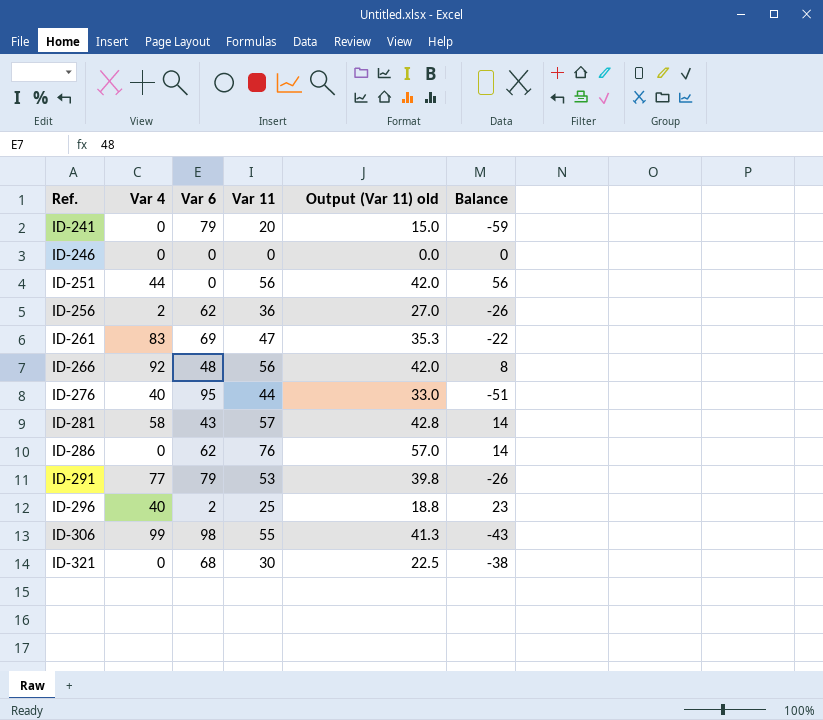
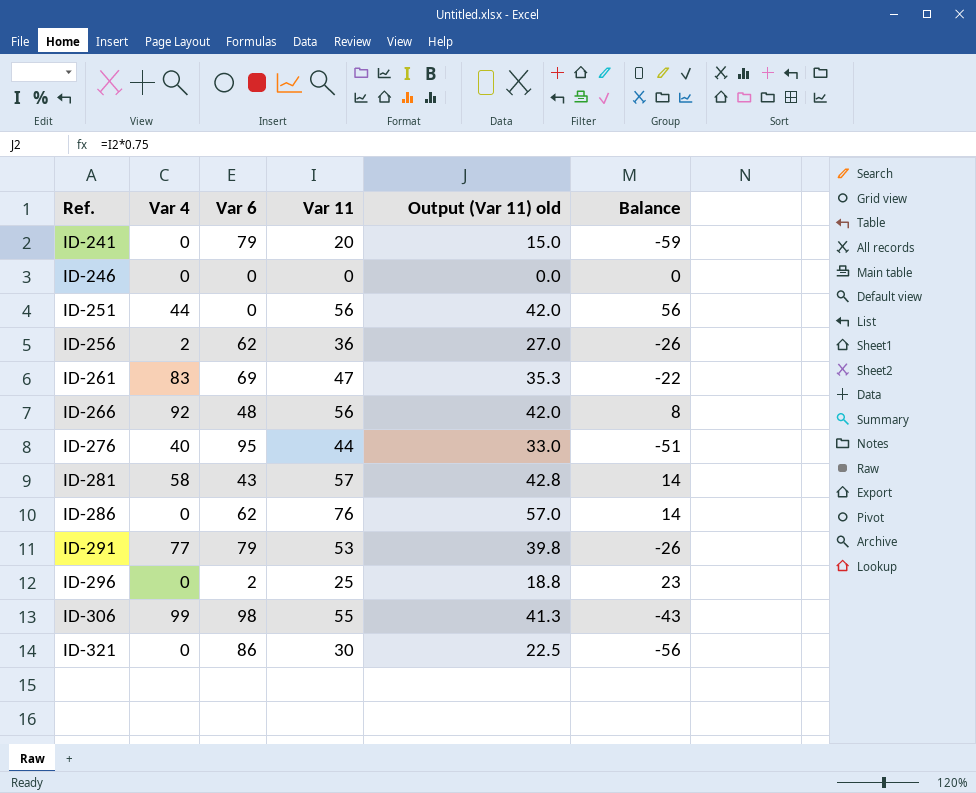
ID-296 | Var 4: 40 -> 0
ID-321 | Var 6: 68 -> 86
ID-321 | Balance: -38 -> -56

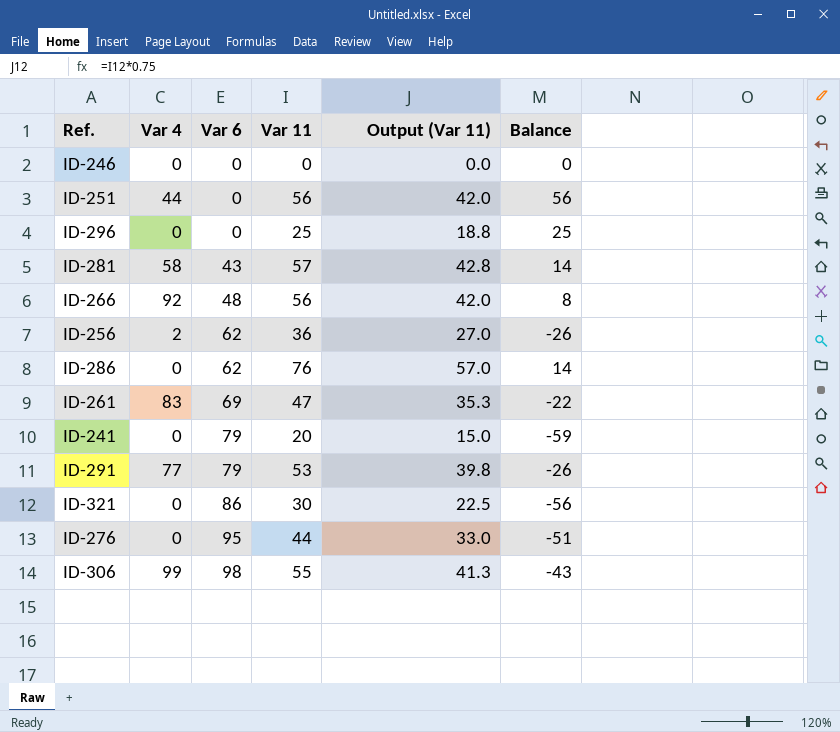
row order: Ref. ascending -> Var 6 ascending
column name: Output (Var 11) old -> Output (Var 11)
ID-296 | Var 6: 2 -> 0
ID-296 | Balance: 23 -> 25
ID-276 | Var 4: 40 -> 0

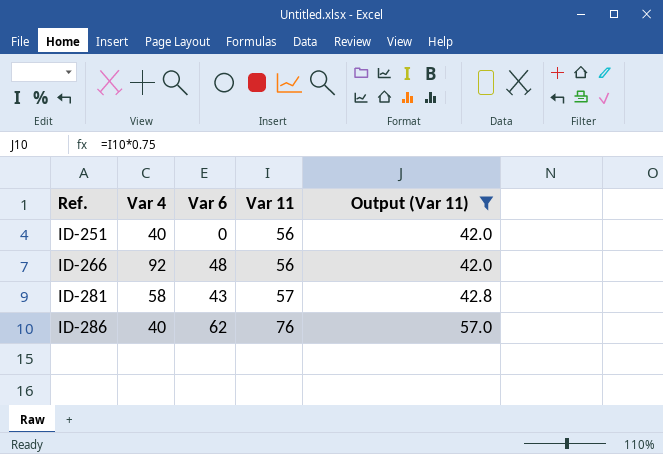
filter: none -> Output (Var 11) >= 42.0
row order: Var 6 ascending -> Ref. ascending
column Balance | formula: [Var 11] - [Var 6] -> none
ID-251 | Var 4: 44 -> 40
ID-286 | Var 4: 0 -> 40

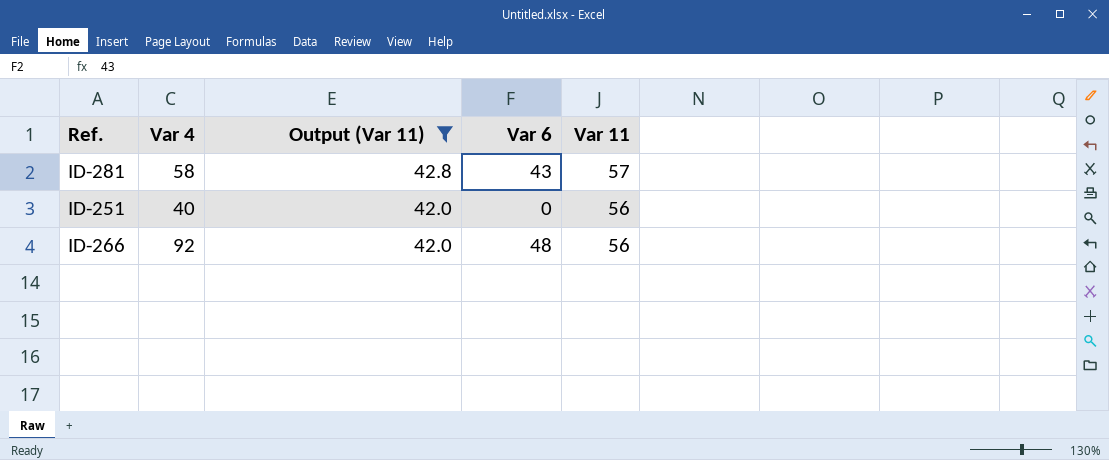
row order: Ref. ascending -> Output (Var 11) descending
column Output (Var 11) | position: 5 -> 3
row ID-286: 40 | 62 | 76 | 57.0 -> none

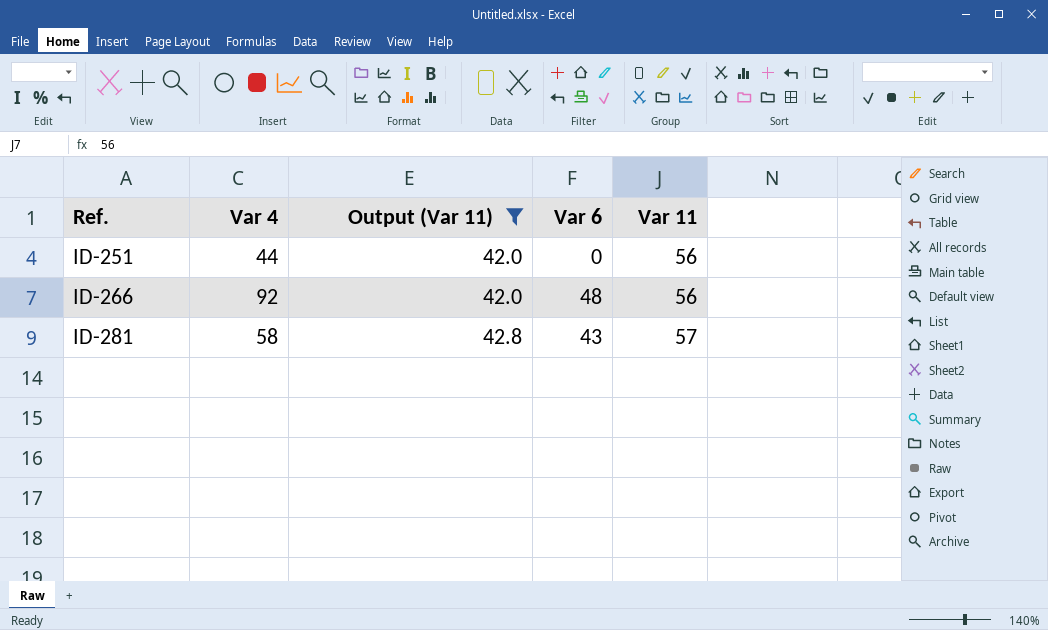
row order: Output (Var 11) descending -> Ref. ascending
ID-251 | Var 4: 40 -> 44

